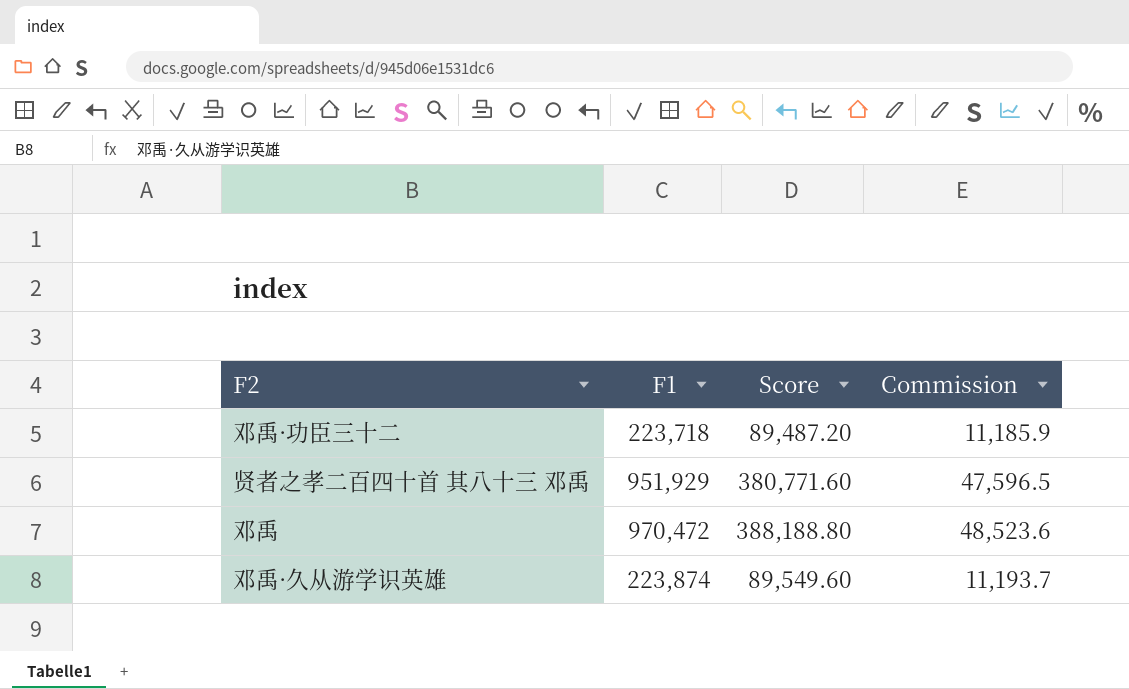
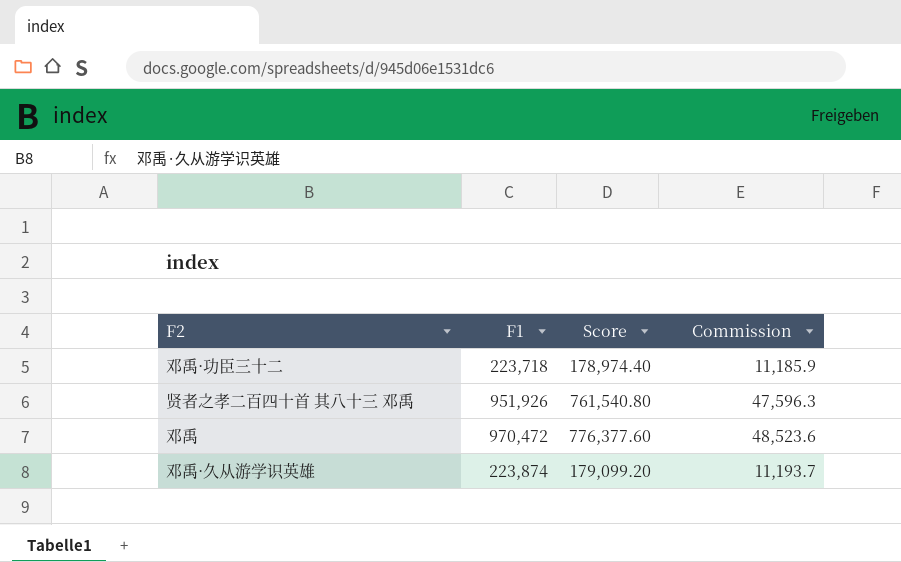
column Score | formula: [F1] * 0.4 -> [F1] * 0.8
贤者之孝二百四十首 其八十三 邓禹 | F1: 951,929 -> 951,926
贤者之孝二百四十首 其八十三 邓禹 | Commission: 47,596.5 -> 47,596.3

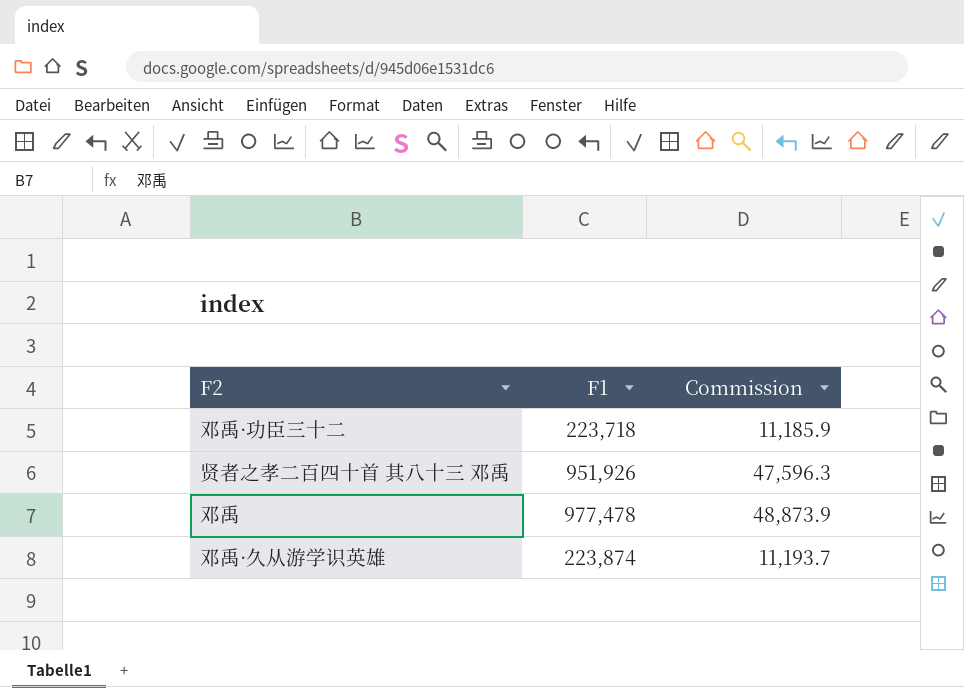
column Score | formula: [F1] * 0.8 -> none
邓禹 | F1: 970,472 -> 977,478
邓禹 | Commission: 48,523.6 -> 48,873.9

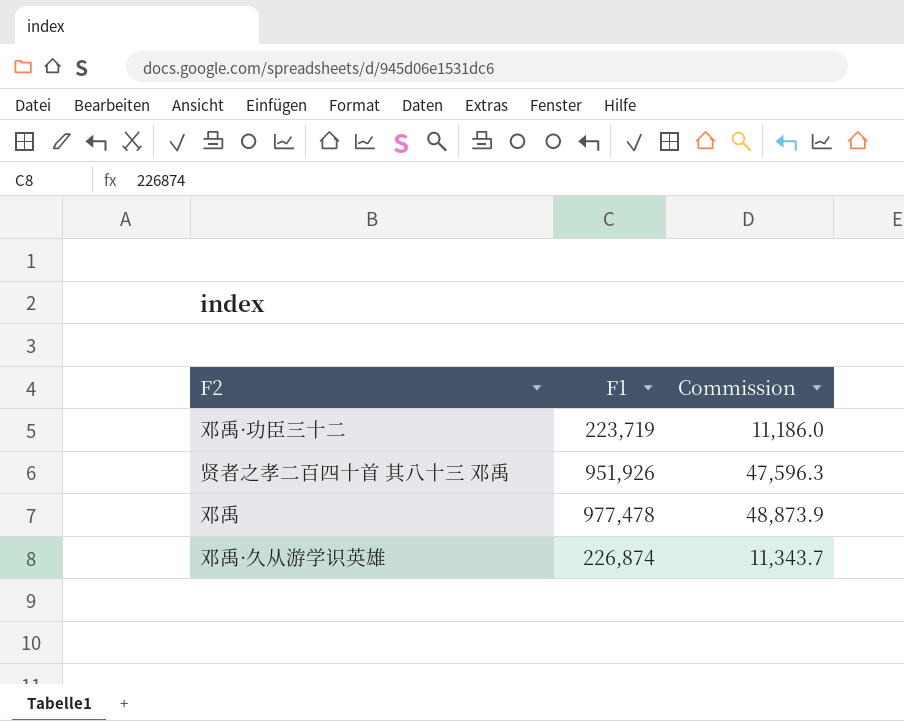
邓禹·功臣三十二 | F1: 223,718 -> 223,719
邓禹·功臣三十二 | Commission: 11,185.9 -> 11,186.0
邓禹·久从游学识英雄 | F1: 223,874 -> 226,874
邓禹·久从游学识英雄 | Commission: 11,193.7 -> 11,343.7

